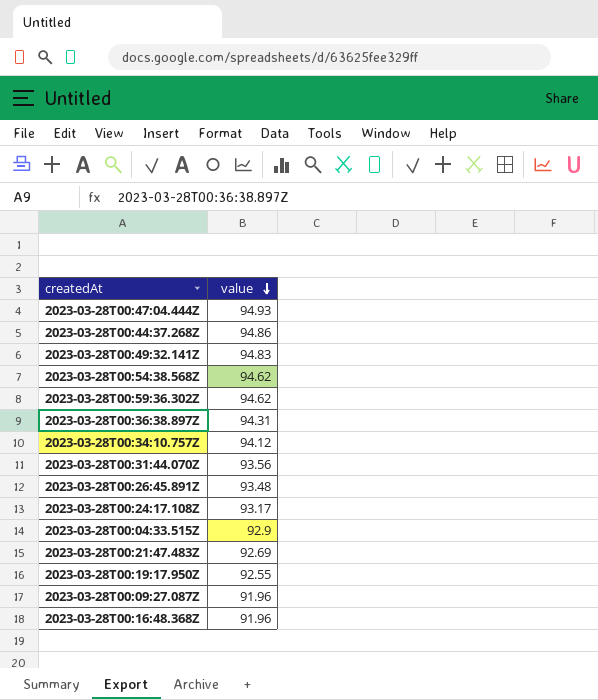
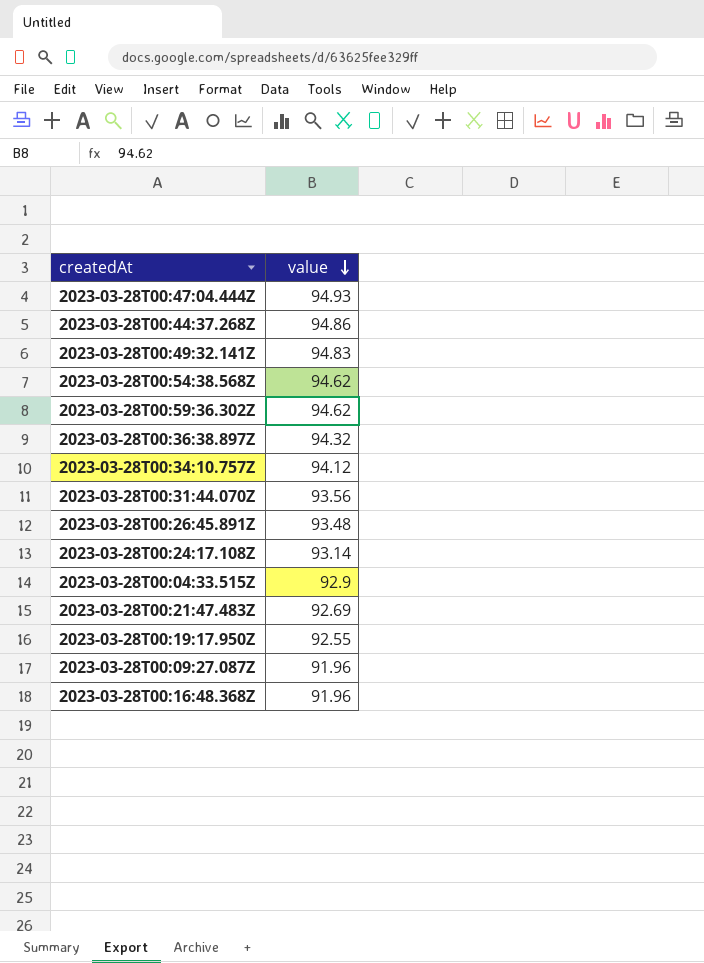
2023-03-28T00:36:38.897Z | value: 94.31 -> 94.32
2023-03-28T00:24:17.108Z | value: 93.17 -> 93.14

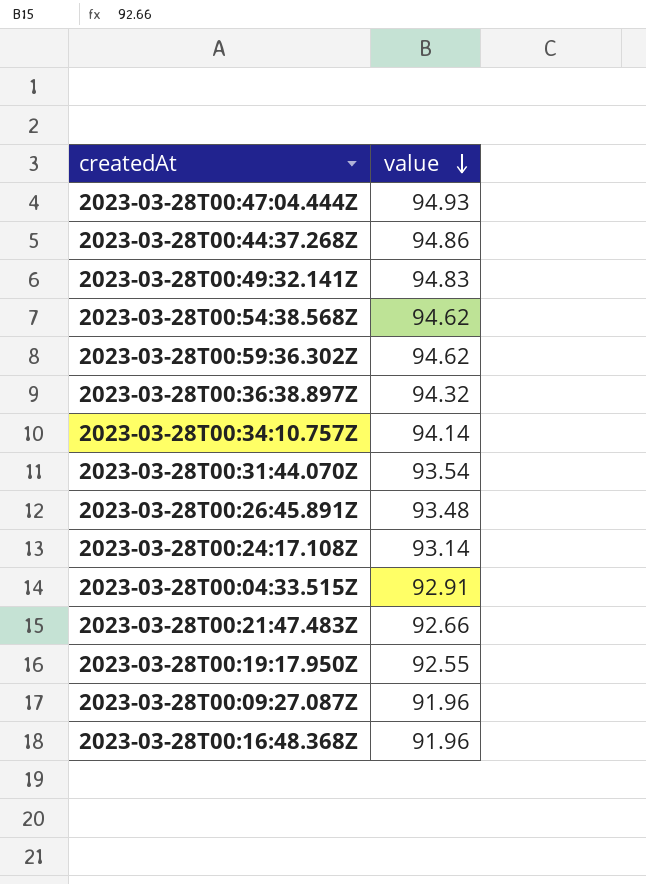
2023-03-28T00:34:10.757Z | value: 94.12 -> 94.14
2023-03-28T00:31:44.070Z | value: 93.56 -> 93.54
2023-03-28T00:04:33.515Z | value: 92.9 -> 92.91
2023-03-28T00:21:47.483Z | value: 92.69 -> 92.66

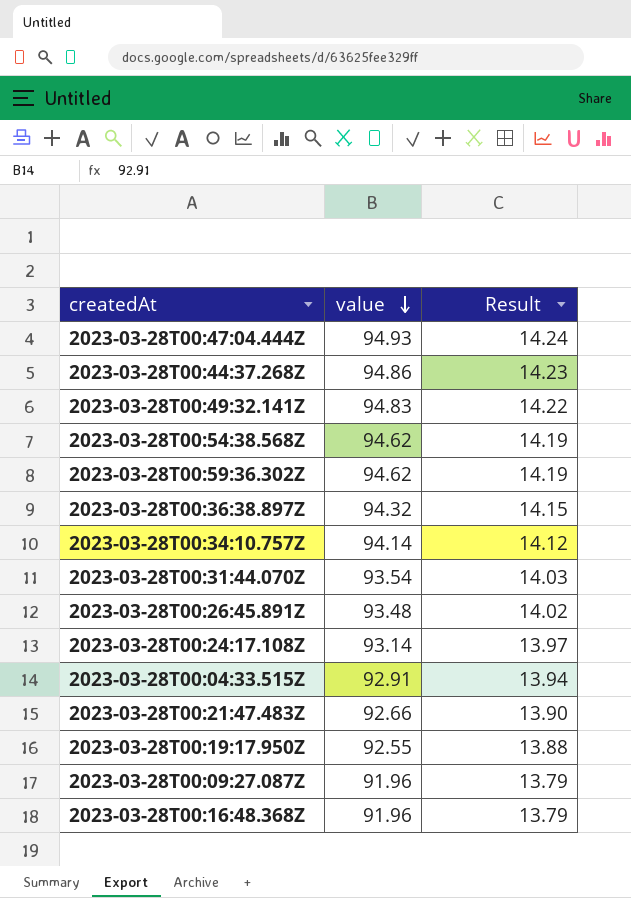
column Result | formula: none -> [value] * 0.15

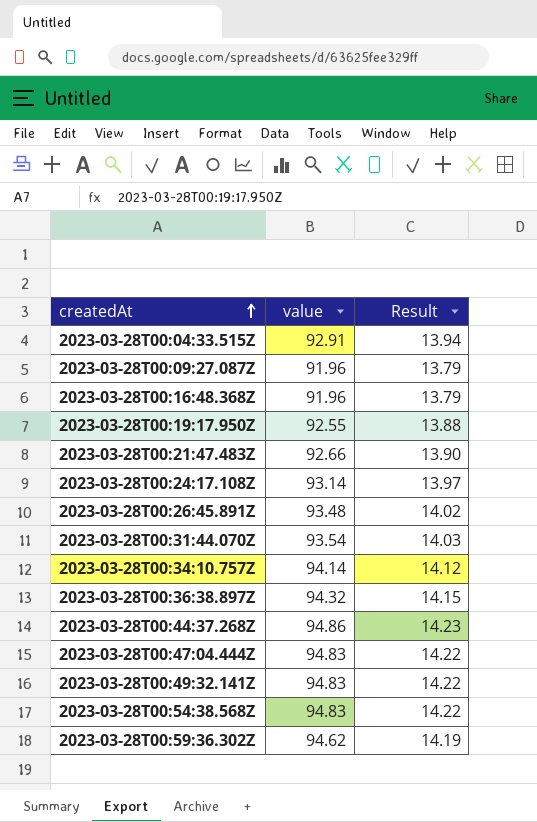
row order: value descending -> createdAt ascending
2023-03-28T00:47:04.444Z | value: 94.93 -> 94.83
2023-03-28T00:47:04.444Z | Result: 14.24 -> 14.22
2023-03-28T00:54:38.568Z | value: 94.62 -> 94.83
2023-03-28T00:54:38.568Z | Result: 14.19 -> 14.22

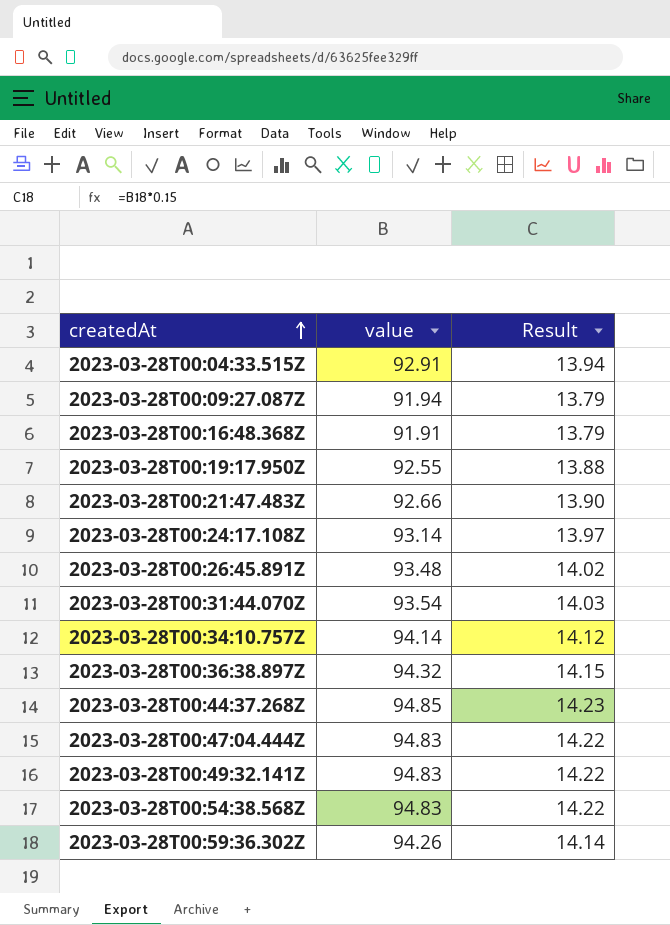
2023-03-28T00:09:27.087Z | value: 91.96 -> 91.94
2023-03-28T00:16:48.368Z | value: 91.96 -> 91.91
2023-03-28T00:44:37.268Z | value: 94.86 -> 94.85
2023-03-28T00:59:36.302Z | value: 94.62 -> 94.26
2023-03-28T00:59:36.302Z | Result: 14.19 -> 14.14

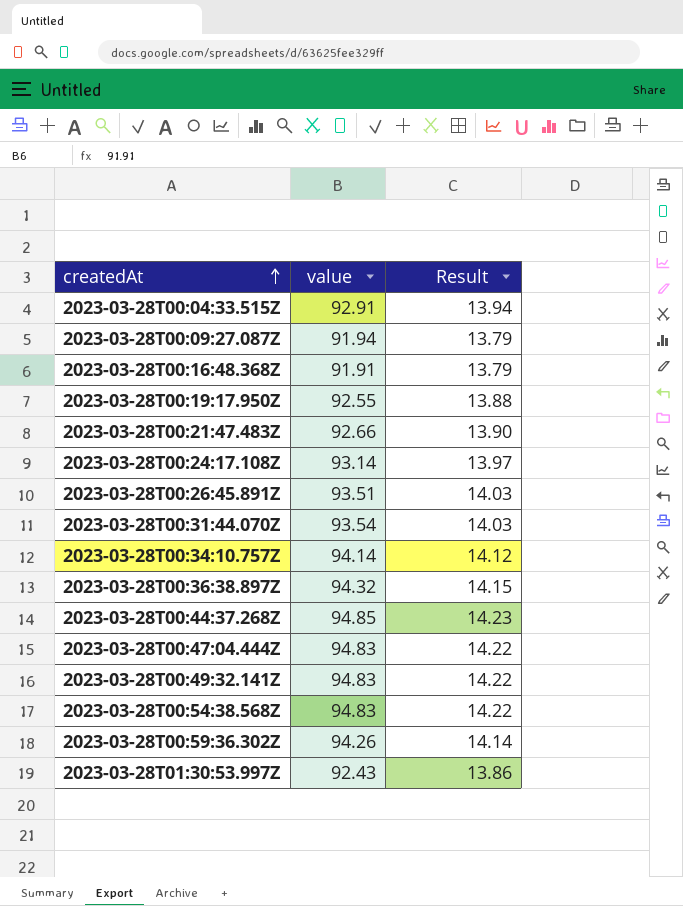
2023-03-28T00:26:45.891Z | value: 93.48 -> 93.51
2023-03-28T00:26:45.891Z | Result: 14.02 -> 14.03
row 2023-03-28T01:30:53.997Z: none -> 92.43 | 13.86

